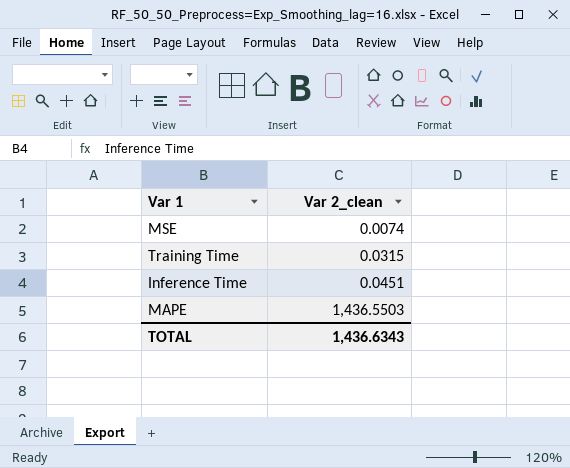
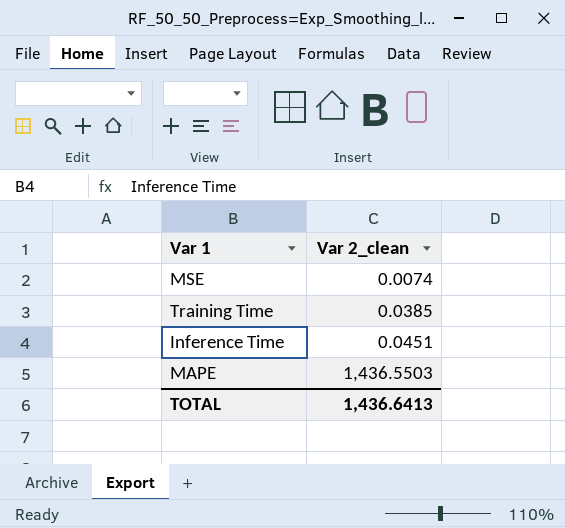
Training Time | Var 2_clean: 0.0315 -> 0.0385
TOTAL | Var 2_clean: 1,436.6343 -> 1,436.6413

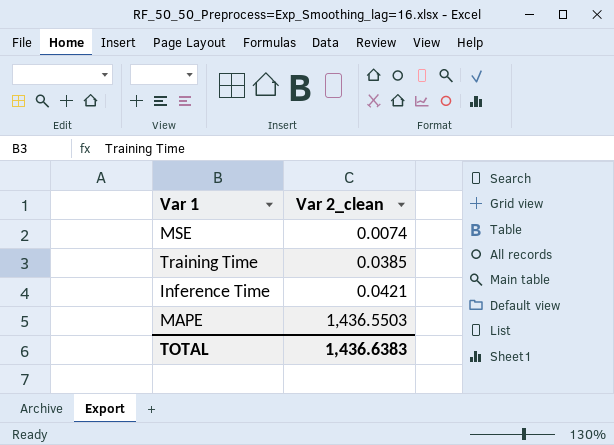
Inference Time | Var 2_clean: 0.0451 -> 0.0421
TOTAL | Var 2_clean: 1,436.6413 -> 1,436.6383

